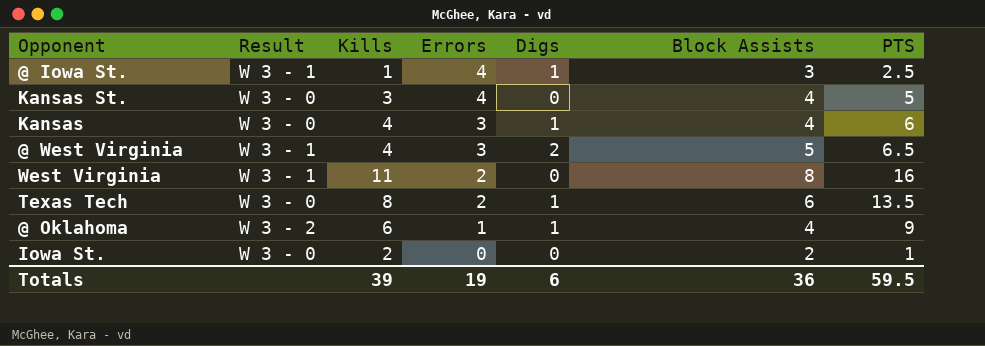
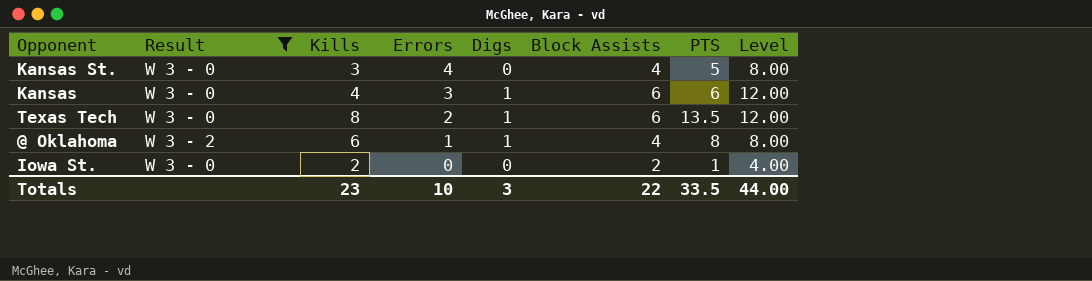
filter: none -> Result != W 3 - 1
column Level | formula: none -> [Block Assists] * 2
Kansas | Block Assists: 4 -> 6
@ Oklahoma | PTS: 9 -> 8
Totals | Kills: 39 -> 23
Totals | Errors: 19 -> 10
Totals | Digs: 6 -> 3
Totals | Block Assists: 36 -> 22
Totals | PTS: 59.5 -> 33.5

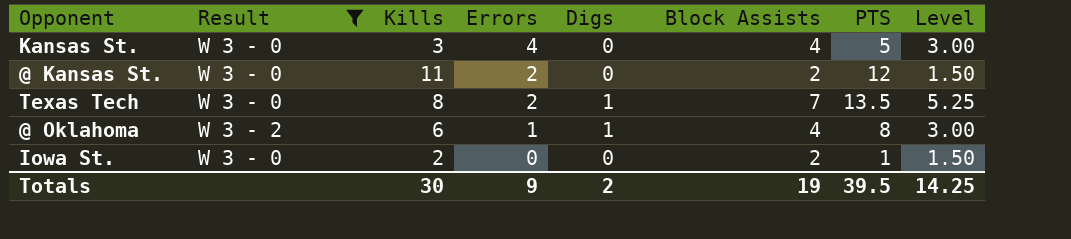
column Level | formula: [Block Assists] * 2 -> [Block Assists] * 0.75
row Kansas: W 3 - 0 | 4 | 3 | 1 | 6 | 6 | 12.00 -> none
row @ Kansas St.: none -> W 3 - 0 | 11 | 2 | 0 | 2 | 12 | 1.50
Texas Tech | Block Assists: 6 -> 7
Totals | Kills: 23 -> 30
Totals | Errors: 10 -> 9
Totals | Digs: 3 -> 2
Totals | Block Assists: 22 -> 19
Totals | PTS: 33.5 -> 39.5
Totals | Level: 44.00 -> 14.25

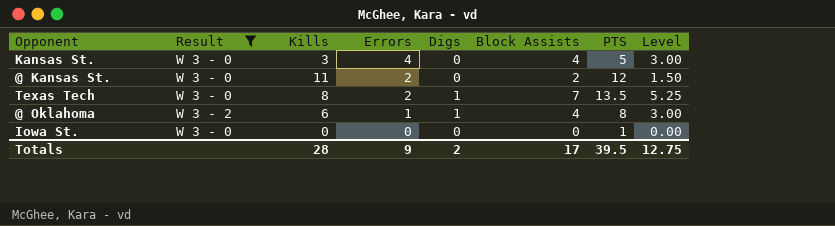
Iowa St. | Kills: 2 -> 0
Iowa St. | Block Assists: 2 -> 0
Iowa St. | Level: 1.50 -> 0.00
Totals | Kills: 30 -> 28
Totals | Block Assists: 19 -> 17
Totals | Level: 14.25 -> 12.75

